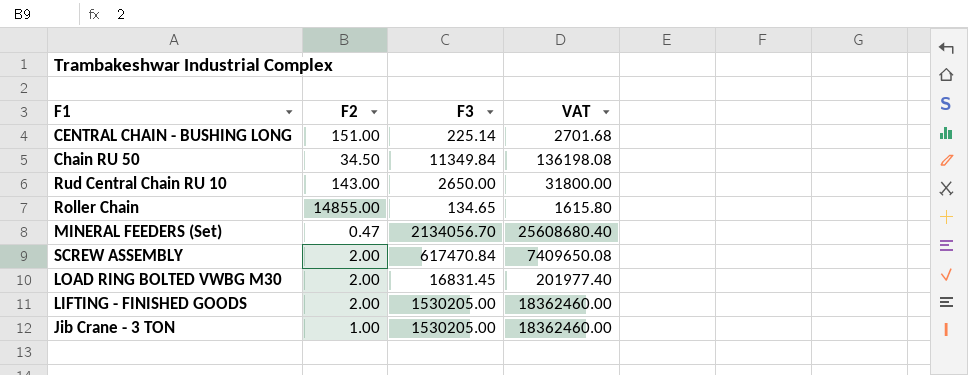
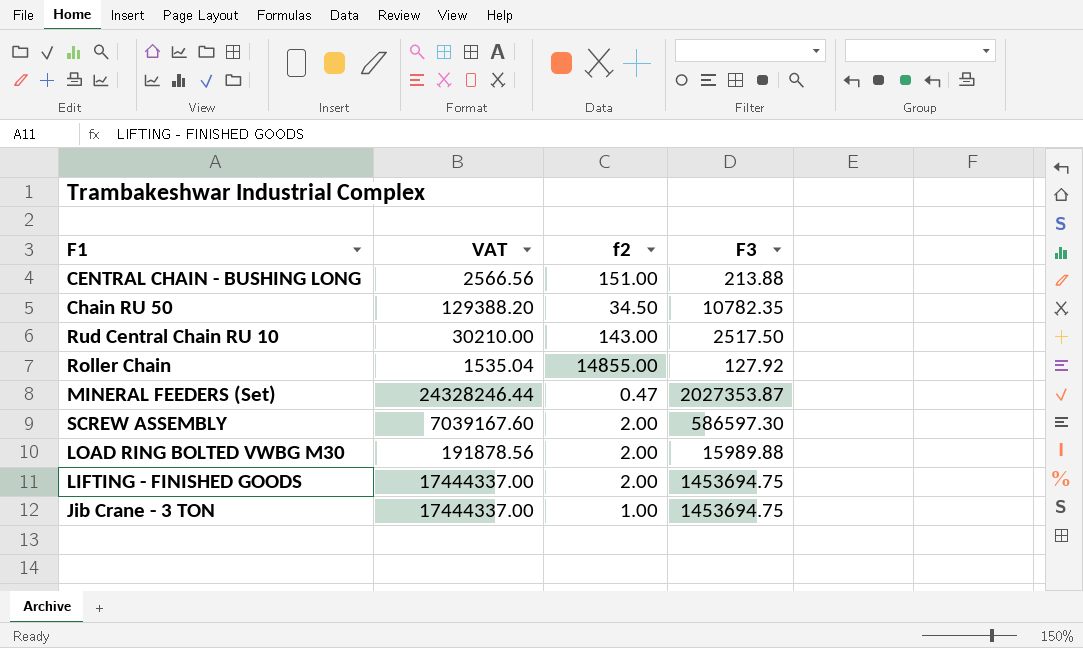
column VAT | position: 4 -> 2
column name: F2 -> f2
CENTRAL CHAIN - BUSHING LONG | VAT: 2701.68 -> 2566.56
CENTRAL CHAIN - BUSHING LONG | F3: 225.14 -> 213.88
Chain RU 50 | VAT: 136198.08 -> 129388.20
Chain RU 50 | F3: 11349.84 -> 10782.35
Rud Central Chain RU 10 | VAT: 31800.00 -> 30210.00
Rud Central Chain RU 10 | F3: 2650.00 -> 2517.50
Roller Chain | VAT: 1615.80 -> 1535.04
Roller Chain | F3: 134.65 -> 127.92
MINERAL FEEDERS (Set) | VAT: 25608680.40 -> 24328246.44
MINERAL FEEDERS (Set) | F3: 2134056.70 -> 2027353.87
SCREW ASSEMBLY | VAT: 7409650.08 -> 7039167.60
SCREW ASSEMBLY | F3: 617470.84 -> 586597.30
LOAD RING BOLTED VWBG M30 | VAT: 201977.40 -> 191878.56
LOAD RING BOLTED VWBG M30 | F3: 16831.45 -> 15989.88
LIFTING - FINISHED GOODS | VAT: 18362460.00 -> 17444337.00
LIFTING - FINISHED GOODS | F3: 1530205.00 -> 1453694.75
Jib Crane - 3 TON | VAT: 18362460.00 -> 17444337.00
Jib Crane - 3 TON | F3: 1530205.00 -> 1453694.75

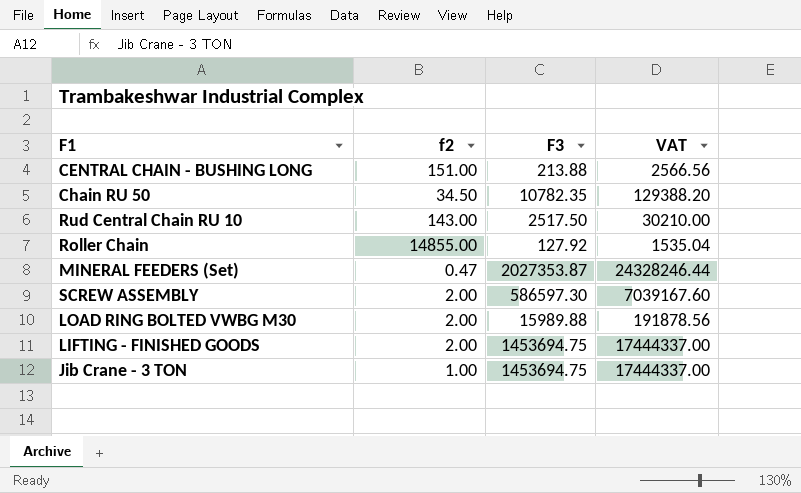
column VAT | position: 2 -> 4

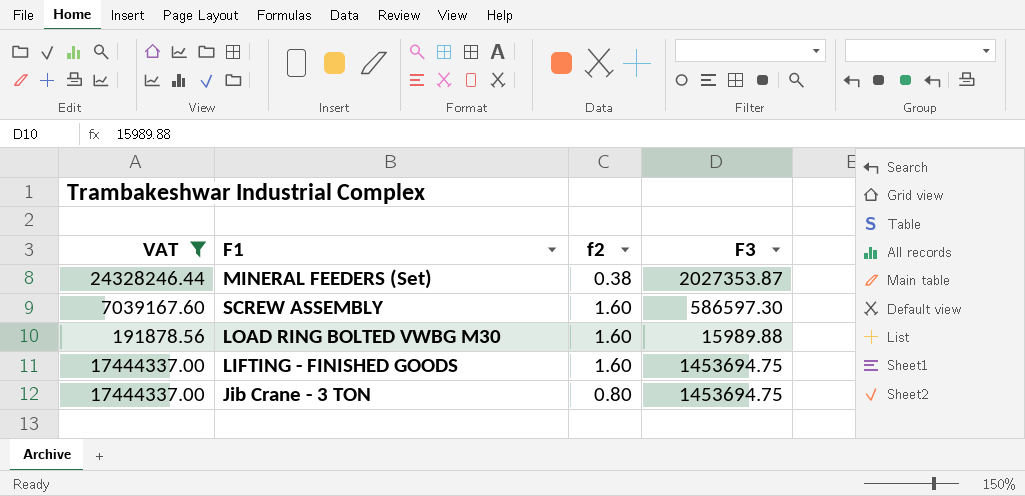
filter: none -> VAT >= 191878.56
column VAT | position: 4 -> 1
MINERAL FEEDERS (Set) | f2: 0.47 -> 0.38
SCREW ASSEMBLY | f2: 2.00 -> 1.60
LOAD RING BOLTED VWBG M30 | f2: 2.00 -> 1.60
LIFTING - FINISHED GOODS | f2: 2.00 -> 1.60
Jib Crane - 3 TON | f2: 1.00 -> 0.80

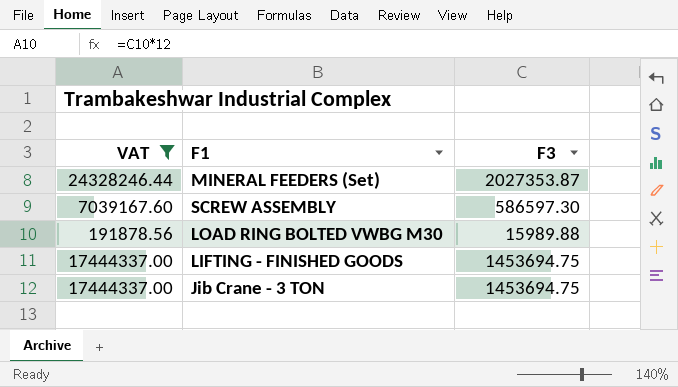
column f2 | position: 3 -> none

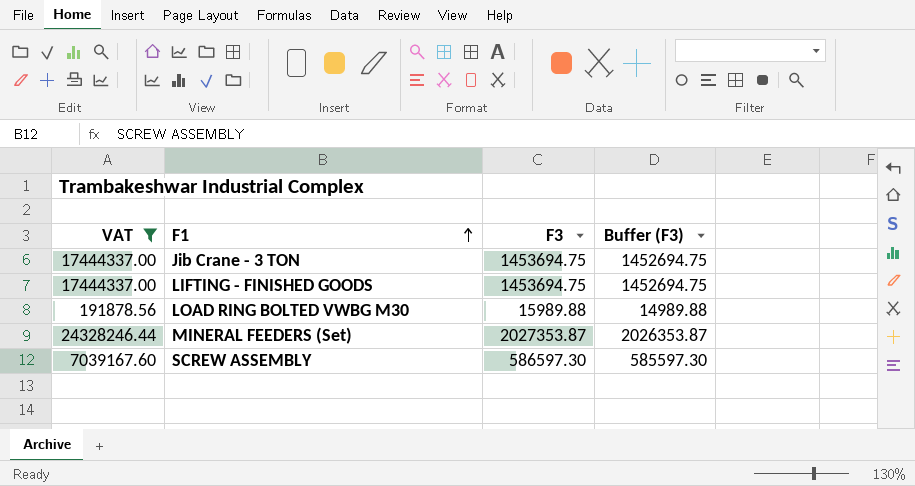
row order: none -> F1 ascending
column Buffer (F3) | formula: none -> [F3] - 1000

